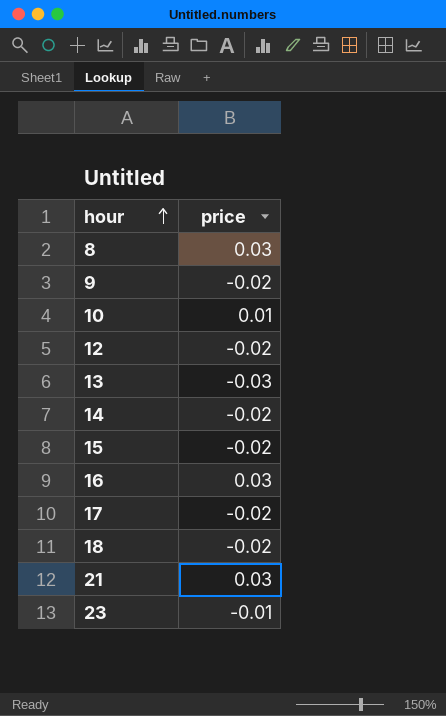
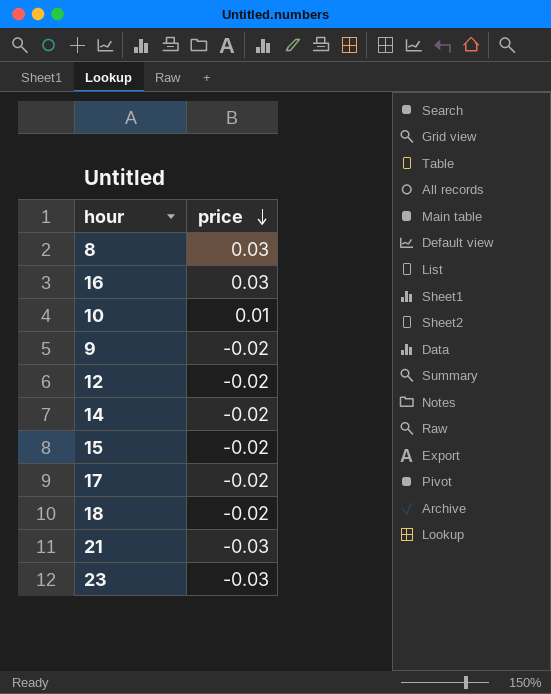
row order: hour ascending -> price descending
row 13: -0.03 -> none
21 | price: 0.03 -> -0.03
23 | price: -0.01 -> -0.03

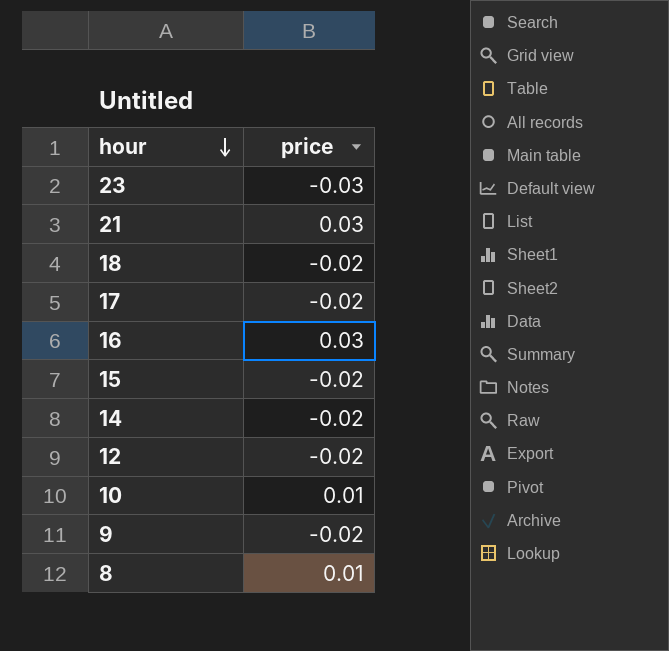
row order: price descending -> hour descending
21 | price: -0.03 -> 0.03
8 | price: 0.03 -> 0.01

